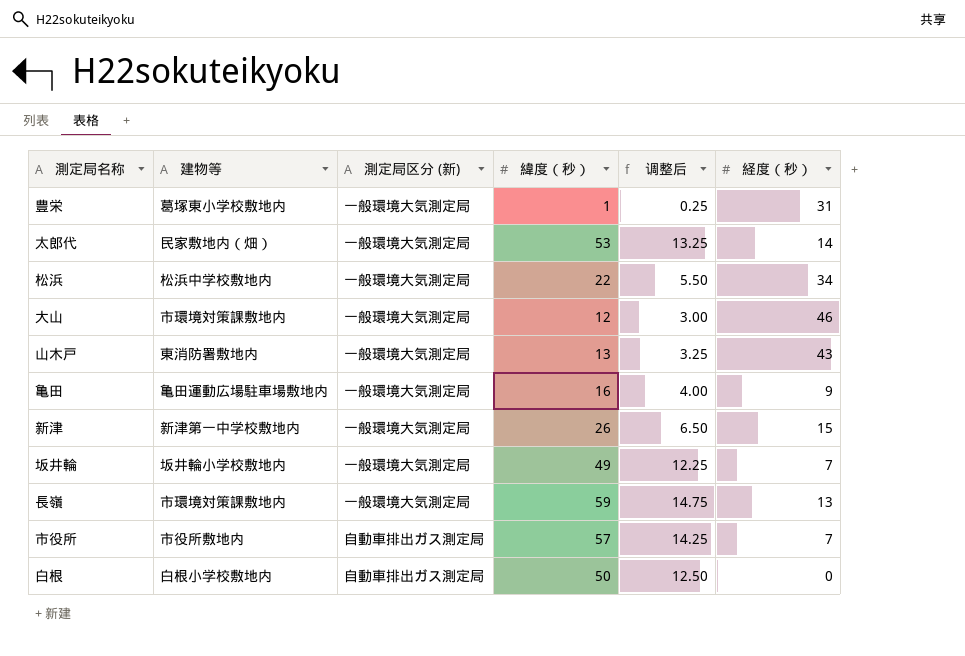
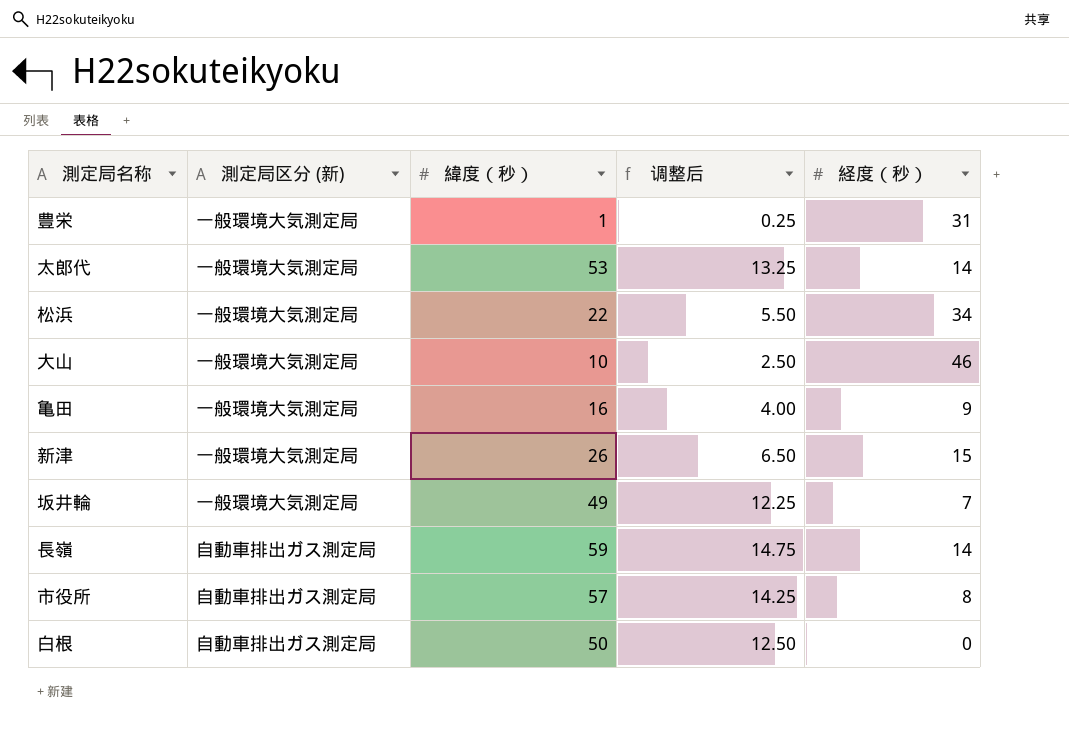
column 建物等 | position: 2 -> none
row 山木戸: 東消防署敷地内 | 一般環境大気測定局 | 13 | 3.25 | 43 -> none
大山 | 緯度（秒）: 12 -> 10
大山 | 调整后: 3.00 -> 2.50
長嶺 | 測定局区分 (新): 一般環境大気測定局 -> 自動車排出ガス測定局
長嶺 | 経度（秒）: 13 -> 14
市役所 | 経度（秒）: 7 -> 8

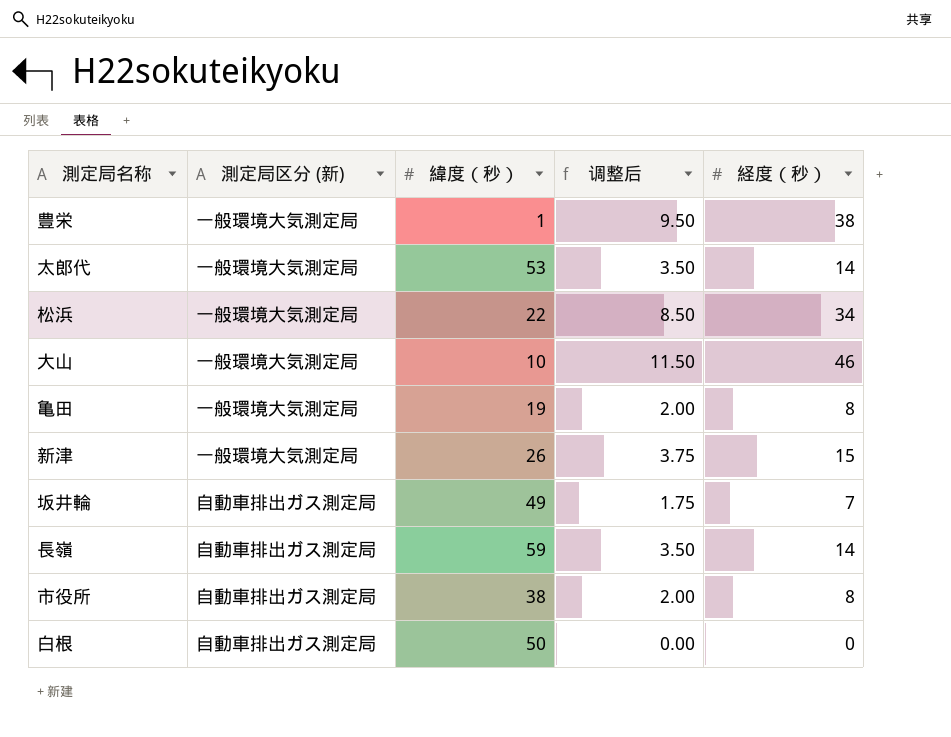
column 调整后 | formula: [緯度（秒）] * 0.25 -> [経度（秒）] * 0.25
豊栄 | 経度（秒）: 31 -> 38
亀田 | 緯度（秒）: 16 -> 19
亀田 | 経度（秒）: 9 -> 8
坂井輪 | 測定局区分 (新): 一般環境大気測定局 -> 自動車排出ガス測定局
市役所 | 緯度（秒）: 57 -> 38

